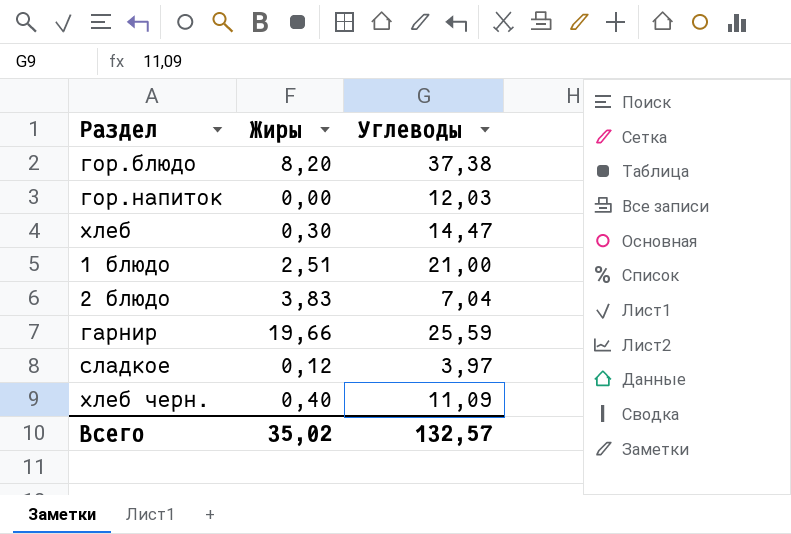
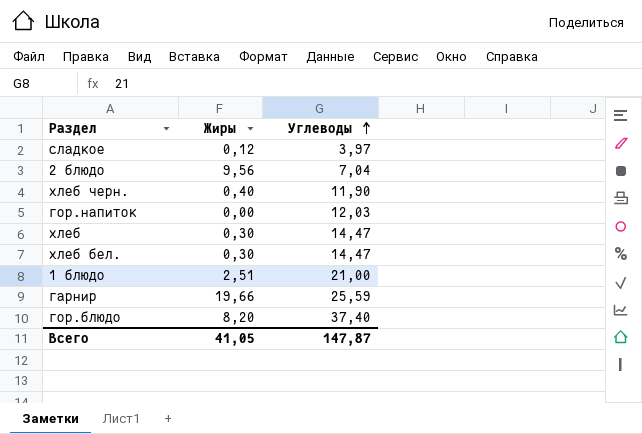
row order: none -> Углеводы ascending
2 блюдо | Жиры: 3,83 -> 9,56
хлеб черн. | Углеводы: 11,09 -> 11,90
row хлеб бел.: none -> 0,30 | 14,47
гор.блюдо | Углеводы: 37,38 -> 37,40
Всего | Жиры: 35,02 -> 41,05
Всего | Углеводы: 132,57 -> 147,87

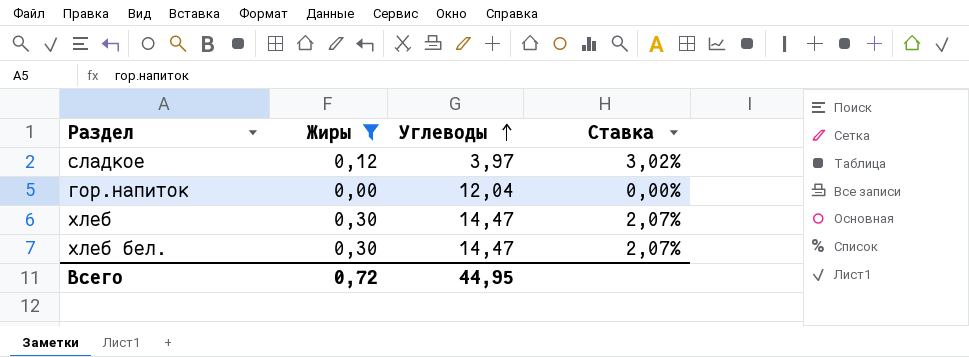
filter: none -> Жиры <= 0,30
column Ставка | formula: none -> [Жиры] / [Углеводы]
гор.напиток | Углеводы: 12,03 -> 12,04
Всего | Жиры: 41,05 -> 0,72
Всего | Углеводы: 147,87 -> 44,95

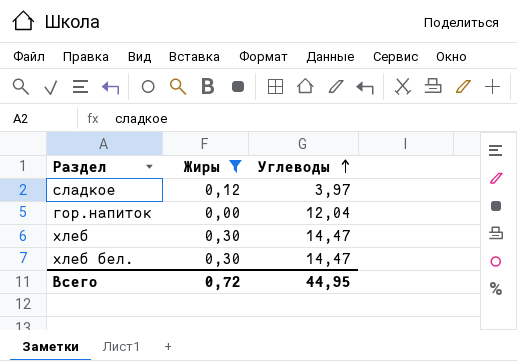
column Ставка | formula: [Жиры] / [Углеводы] -> none

